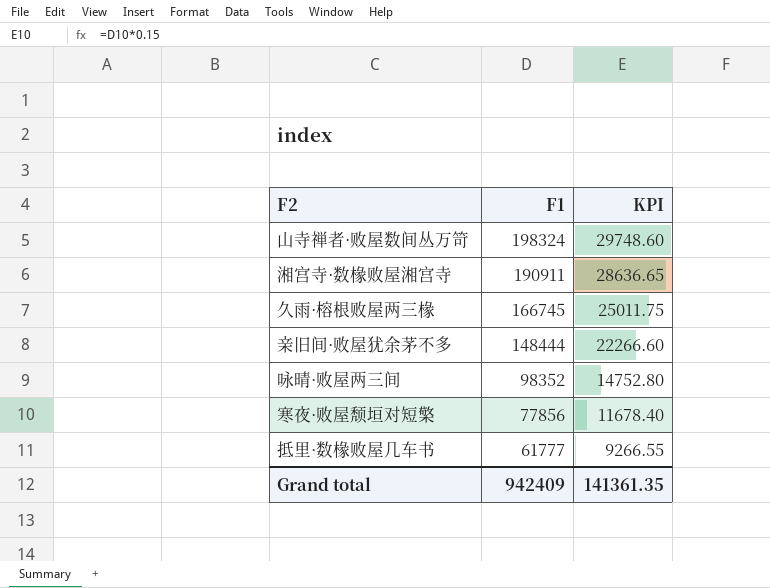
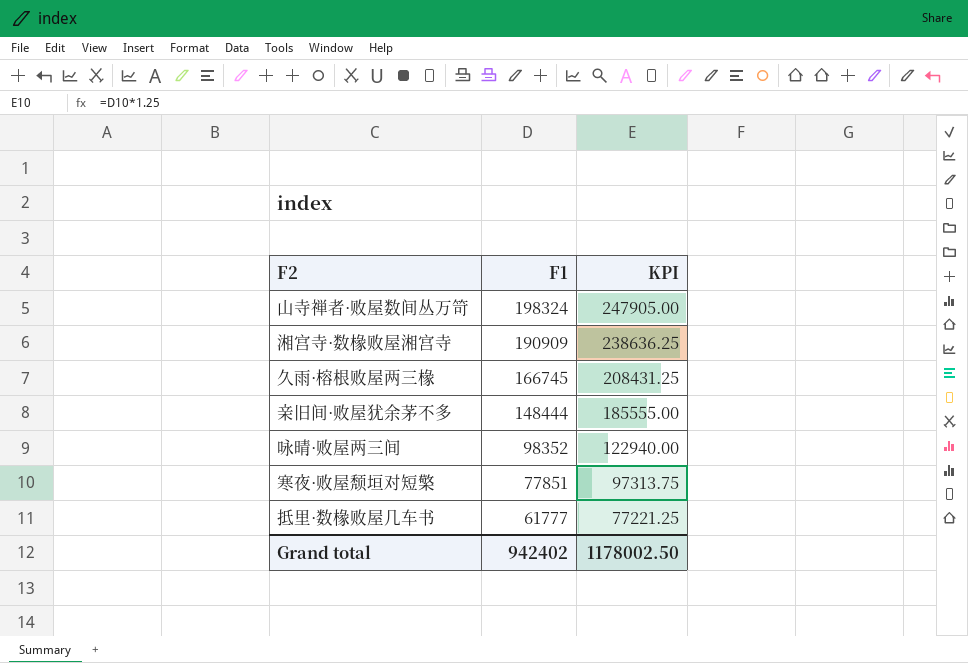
column KPI | formula: [F1] * 0.15 -> [F1] * 1.25
湘宫寺·数椽败屋湘宫寺 | F1: 190911 -> 190909
寒夜·败屋颓垣对短檠 | F1: 77856 -> 77851
Grand total | F1: 942409 -> 942402
Grand total | KPI: 141361.35 -> 1178002.50

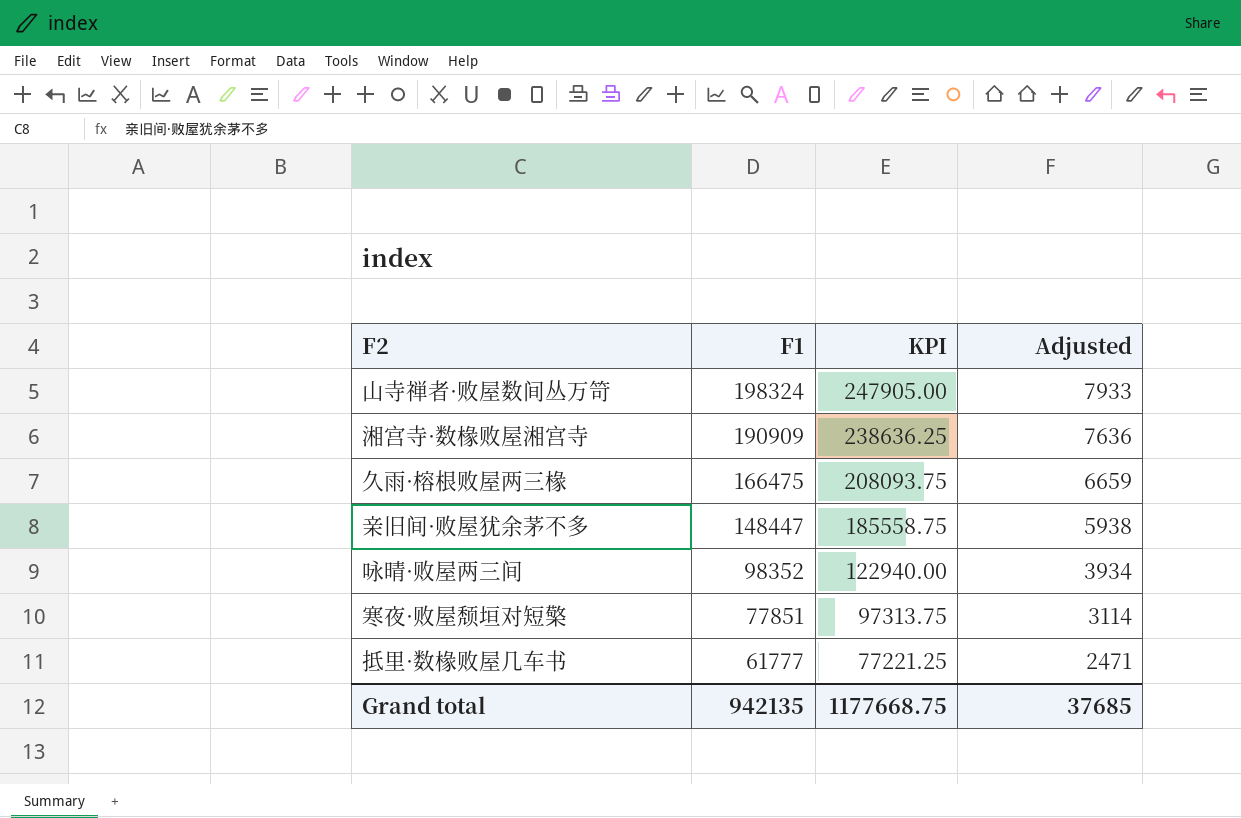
column Adjusted | formula: none -> [F1] * 0.04
久雨·榕根败屋两三椽 | F1: 166745 -> 166475
久雨·榕根败屋两三椽 | KPI: 208431.25 -> 208093.75
亲旧间·败屋犹余茅不多 | F1: 148444 -> 148447
亲旧间·败屋犹余茅不多 | KPI: 185555.00 -> 185558.75
Grand total | F1: 942402 -> 942135
Grand total | KPI: 1178002.50 -> 1177668.75

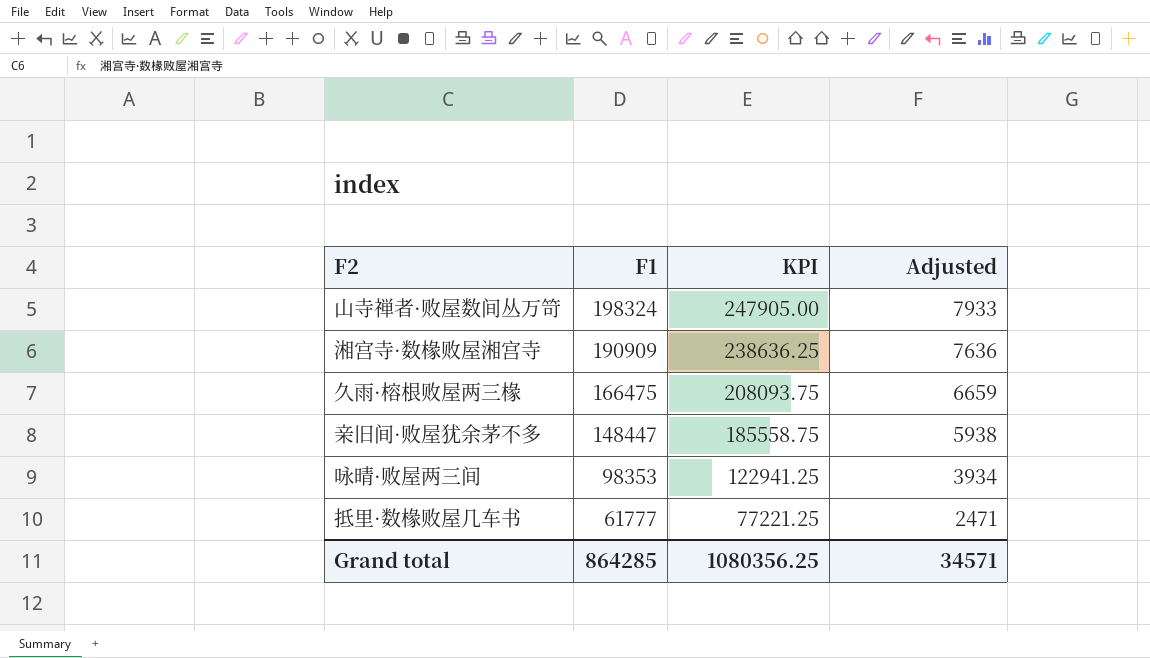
row 寒夜·败屋颓垣对短檠: 77851 | 97313.75 | 3114 -> none
咏晴·败屋两三间 | F1: 98352 -> 98353
咏晴·败屋两三间 | KPI: 122940.00 -> 122941.25
Grand total | F1: 942135 -> 864285
Grand total | KPI: 1177668.75 -> 1080356.25
Grand total | Adjusted: 37685 -> 34571

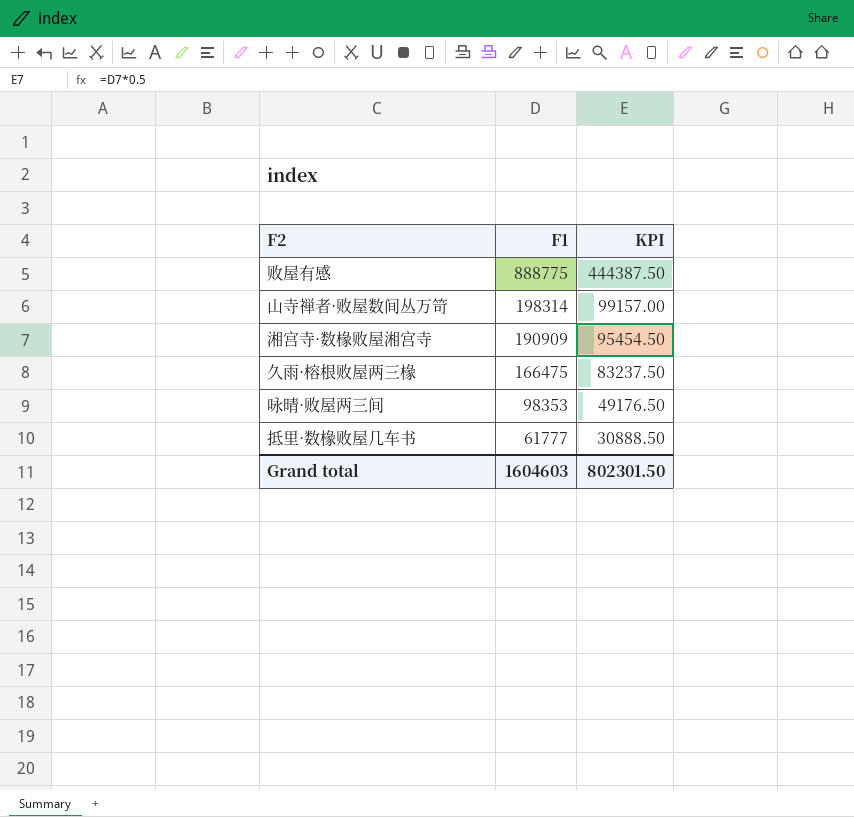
column Adjusted | formula: [F1] * 0.04 -> none
column KPI | formula: [F1] * 1.25 -> [F1] * 0.5
row 亲旧间·败屋犹余茅不多: 148447 | 185558.75 | 5938 -> none
row 败屋有感: none -> 888775 | 444387.50
山寺禅者·败屋数间丛万笴 | F1: 198324 -> 198314
Grand total | F1: 864285 -> 1604603
Grand total | KPI: 1080356.25 -> 802301.50

